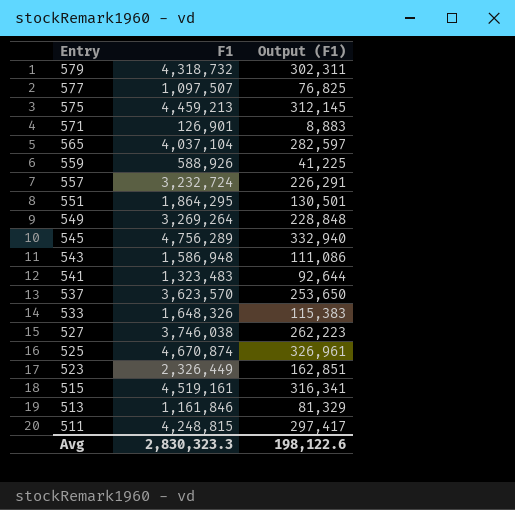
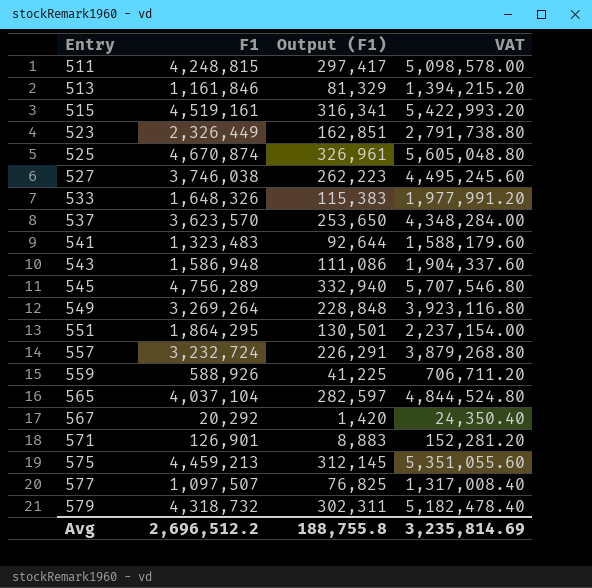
row order: Entry descending -> Entry ascending
column VAT | formula: none -> [F1] * 1.2
row 567: none -> 20,292 | 1,420 | 24,350.40
Avg | F1: 2,830,323.3 -> 2,696,512.2
Avg | Output (F1): 198,122.6 -> 188,755.8

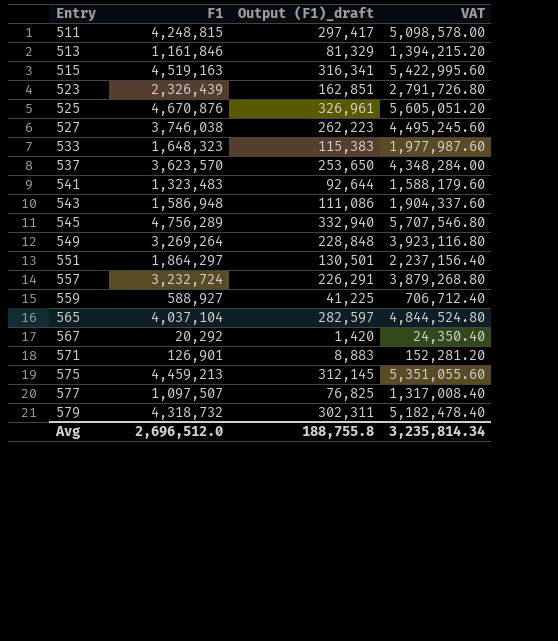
column name: Output (F1) -> Output (F1)_draft
515 | F1: 4,519,161 -> 4,519,163
515 | VAT: 5,422,993.20 -> 5,422,995.60
523 | F1: 2,326,449 -> 2,326,439
523 | VAT: 2,791,738.80 -> 2,791,726.80
525 | F1: 4,670,874 -> 4,670,876
525 | VAT: 5,605,048.80 -> 5,605,051.20
533 | F1: 1,648,326 -> 1,648,323
533 | VAT: 1,977,991.20 -> 1,977,987.60
551 | F1: 1,864,295 -> 1,864,297
551 | VAT: 2,237,154.00 -> 2,237,156.40
559 | F1: 588,926 -> 588,927
559 | VAT: 706,711.20 -> 706,712.40
Avg | F1: 2,696,512.2 -> 2,696,512.0
Avg | VAT: 3,235,814.69 -> 3,235,814.34

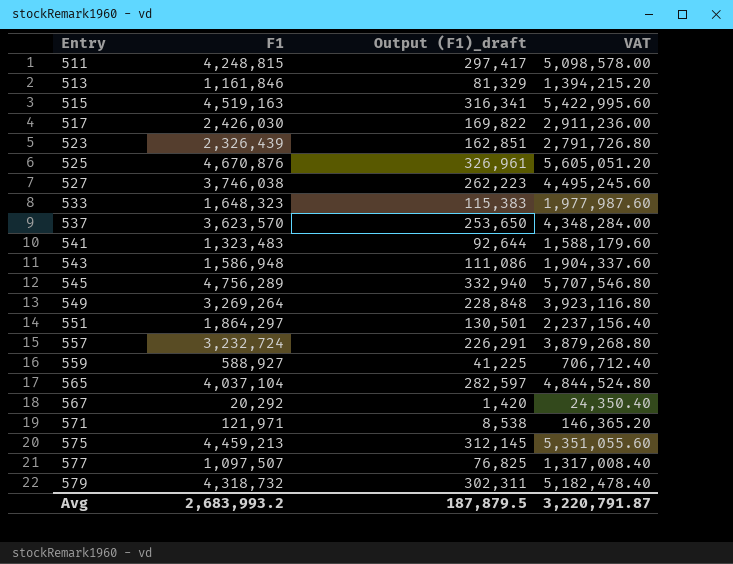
row 517: none -> 2,426,030 | 169,822 | 2,911,236.00
571 | F1: 126,901 -> 121,971
571 | Output (F1)_draft: 8,883 -> 8,538
571 | VAT: 152,281.20 -> 146,365.20
Avg | F1: 2,696,512.0 -> 2,683,993.2
Avg | Output (F1)_draft: 188,755.8 -> 187,879.5
Avg | VAT: 3,235,814.34 -> 3,220,791.87

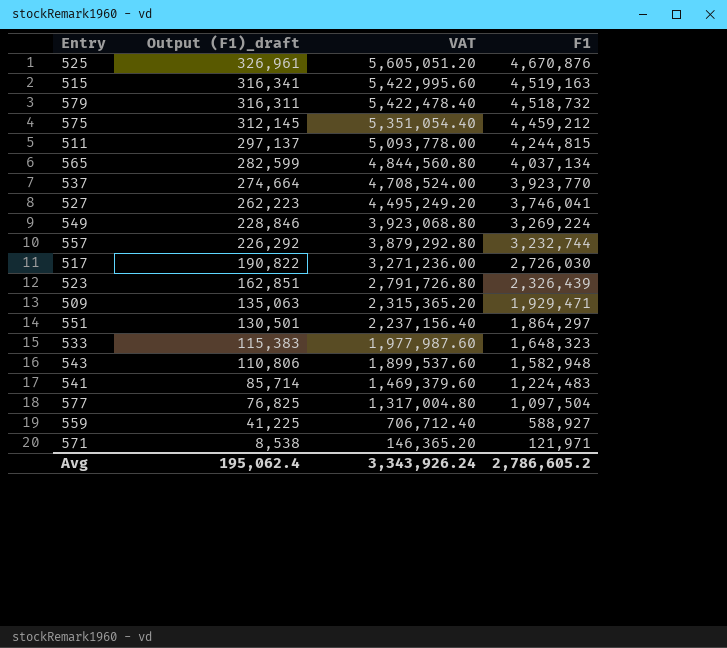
row order: Entry ascending -> Output (F1)_draft descending
column F1 | position: 2 -> 4
row 513: 1,161,846 | 81,329 | 1,394,215.20 -> none
row 545: 4,756,289 | 332,940 | 5,707,546.80 -> none
row 567: 20,292 | 1,420 | 24,350.40 -> none
579 | Output (F1)_draft: 302,311 -> 316,311
579 | VAT: 5,182,478.40 -> 5,422,478.40
579 | F1: 4,318,732 -> 4,518,732
575 | VAT: 5,351,055.60 -> 5,351,054.40
575 | F1: 4,459,213 -> 4,459,212
511 | Output (F1)_draft: 297,417 -> 297,137
511 | VAT: 5,098,578.00 -> 5,093,778.00
511 | F1: 4,248,815 -> 4,244,815
565 | Output (F1)_draft: 282,597 -> 282,599
565 | VAT: 4,844,524.80 -> 4,844,560.80
565 | F1: 4,037,104 -> 4,037,134
537 | Output (F1)_draft: 253,650 -> 274,664
537 | VAT: 4,348,284.00 -> 4,708,524.00
537 | F1: 3,623,570 -> 3,923,770
527 | VAT: 4,495,245.60 -> 4,495,249.20
527 | F1: 3,746,038 -> 3,746,041
549 | Output (F1)_draft: 228,848 -> 228,846
549 | VAT: 3,923,116.80 -> 3,923,068.80
549 | F1: 3,269,264 -> 3,269,224
557 | Output (F1)_draft: 226,291 -> 226,292
557 | VAT: 3,879,268.80 -> 3,879,292.80
557 | F1: 3,232,724 -> 3,232,744
517 | Output (F1)_draft: 169,822 -> 190,822
517 | VAT: 2,911,236.00 -> 3,271,236.00
517 | F1: 2,426,030 -> 2,726,030
row 509: none -> 135,063 | 2,315,365.20 | 1,929,471
543 | Output (F1)_draft: 111,086 -> 110,806
543 | VAT: 1,904,337.60 -> 1,899,537.60
543 | F1: 1,586,948 -> 1,582,948
541 | Output (F1)_draft: 92,644 -> 85,714
541 | VAT: 1,588,179.60 -> 1,469,379.60
541 | F1: 1,323,483 -> 1,224,483
577 | VAT: 1,317,008.40 -> 1,317,004.80
577 | F1: 1,097,507 -> 1,097,504
Avg | Output (F1)_draft: 187,879.5 -> 195,062.4
Avg | VAT: 3,220,791.87 -> 3,343,926.24
Avg | F1: 2,683,993.2 -> 2,786,605.2

